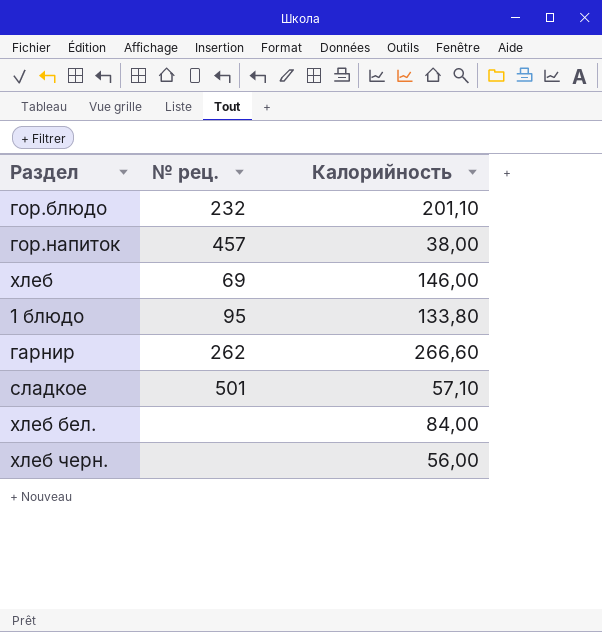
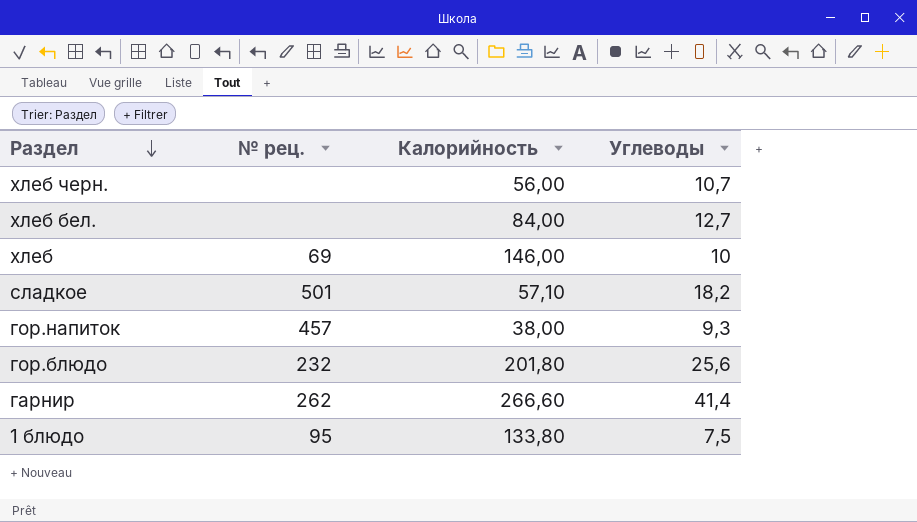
row order: none -> Раздел descending
column Углеводы | position: none -> 4
гор.блюдо | Калорийность: 201,10 -> 201,80

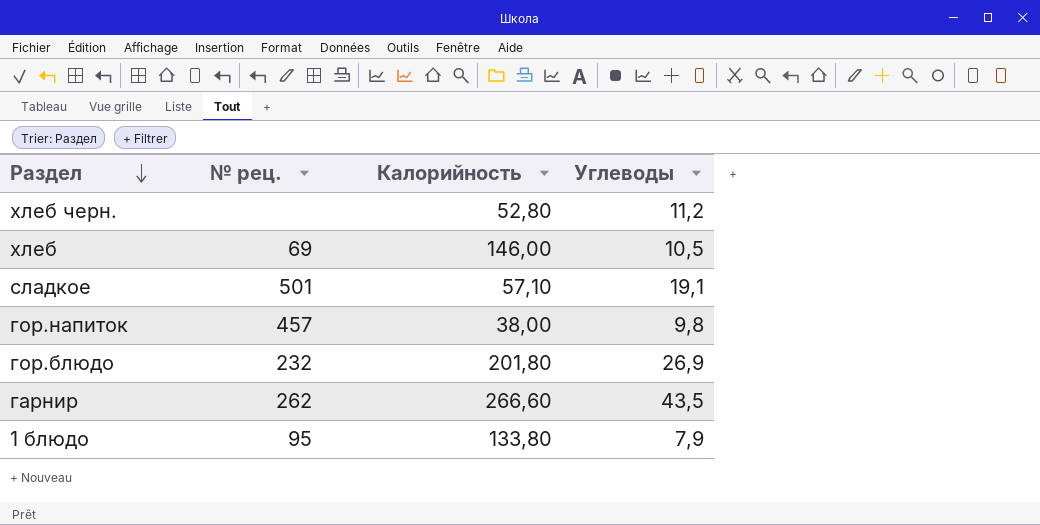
row хлеб бел.: none | 84,00 | 12,7 -> none
хлеб черн. | Калорийность: 56,00 -> 52,80
хлеб черн. | Углеводы: 10,7 -> 11,2
хлеб | Углеводы: 10 -> 10,5
сладкое | Углеводы: 18,2 -> 19,1
гор.напиток | Углеводы: 9,3 -> 9,8
гор.блюдо | Углеводы: 25,6 -> 26,9
гарнир | Углеводы: 41,4 -> 43,5
1 блюдо | Углеводы: 7,5 -> 7,9

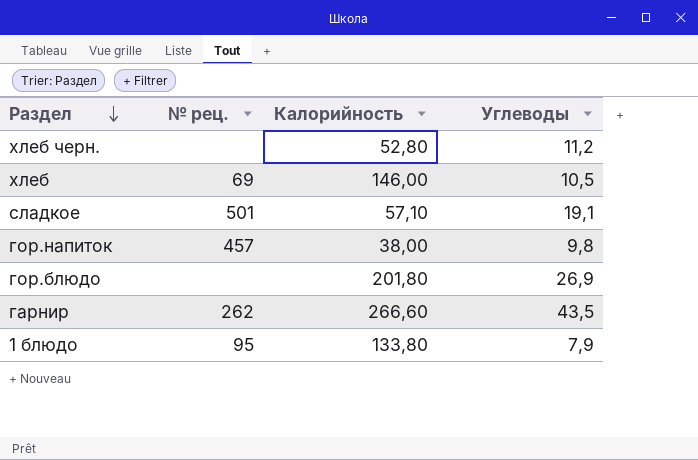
гор.блюдо | № рец.: 232 -> none

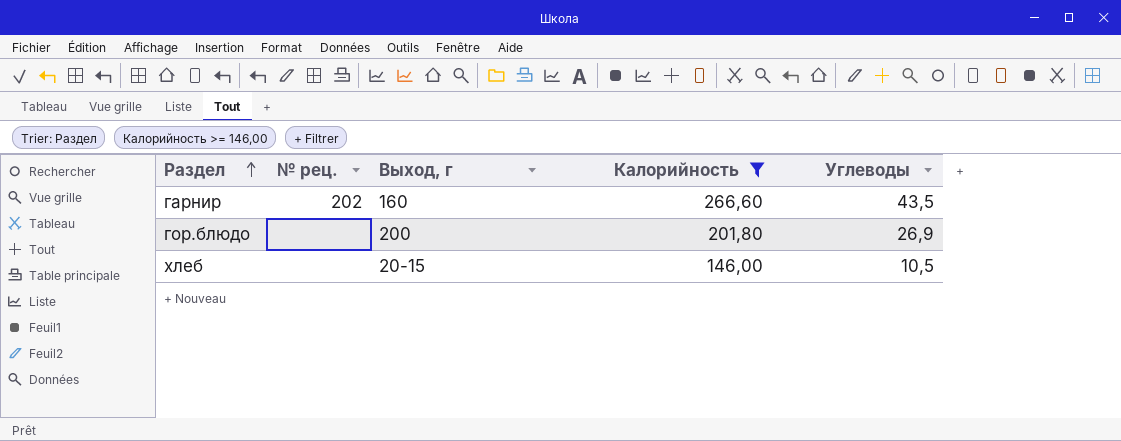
filter: none -> Калорийность >= 146,00
row order: Раздел descending -> Раздел ascending
column Выход, г | position: none -> 3
гарнир | № рец.: 262 -> 202
хлеб | № рец.: 69 -> none

